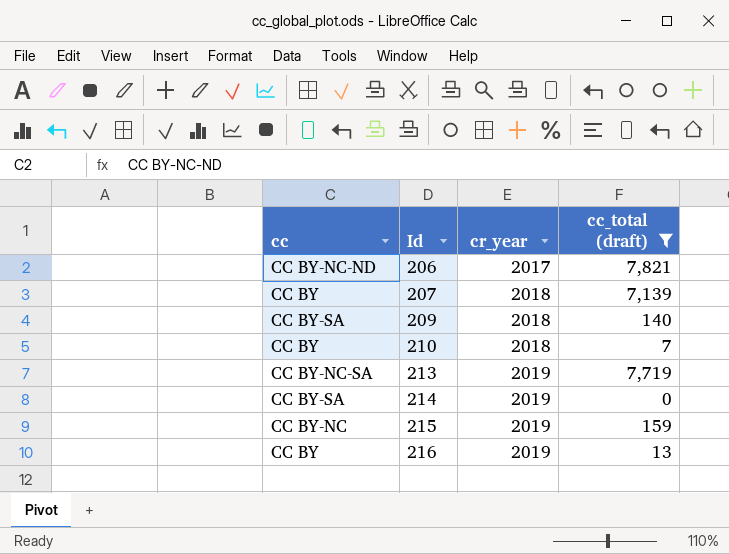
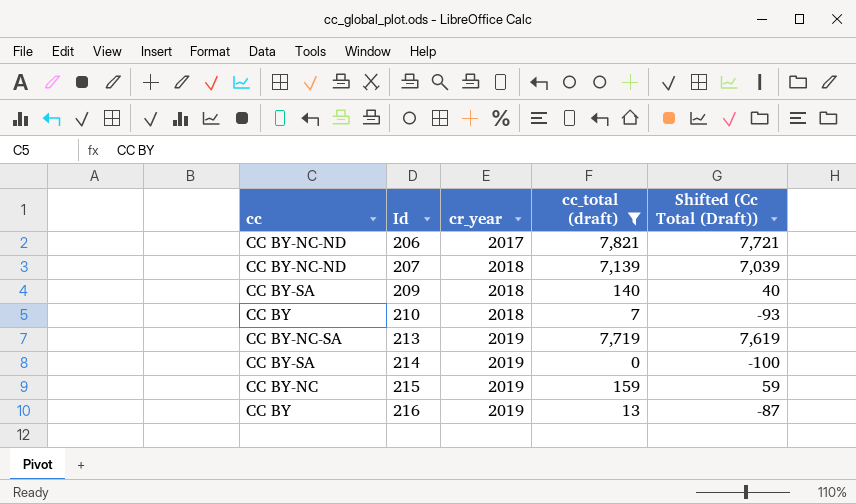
column Shifted (Cc Total (Draft)) | formula: none -> [cc_total (draft)] - 100
207 | cc: CC BY -> CC BY-NC-ND

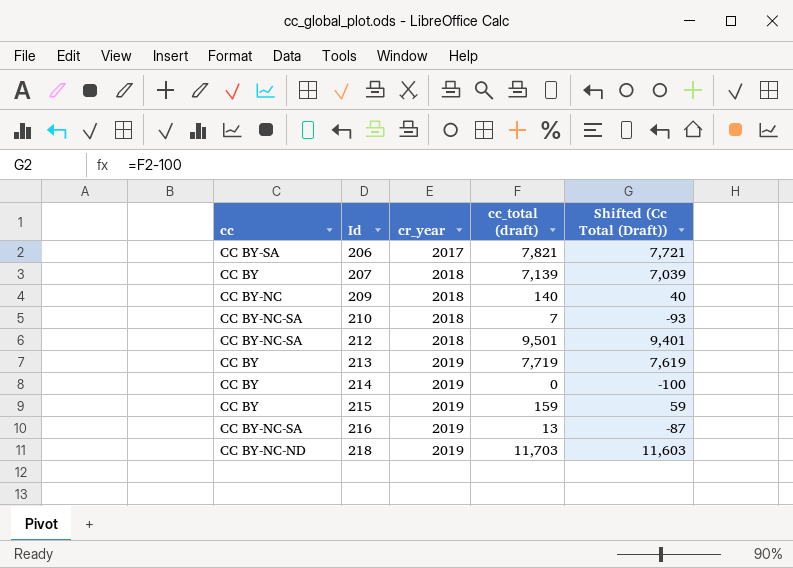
filter: cc_total (draft) <= 7,821 -> none
206 | cc: CC BY-NC-ND -> CC BY-SA
207 | cc: CC BY-NC-ND -> CC BY
209 | cc: CC BY-SA -> CC BY-NC
210 | cc: CC BY -> CC BY-NC-SA
213 | cc: CC BY-NC-SA -> CC BY
214 | cc: CC BY-SA -> CC BY
215 | cc: CC BY-NC -> CC BY
216 | cc: CC BY -> CC BY-NC-SA

